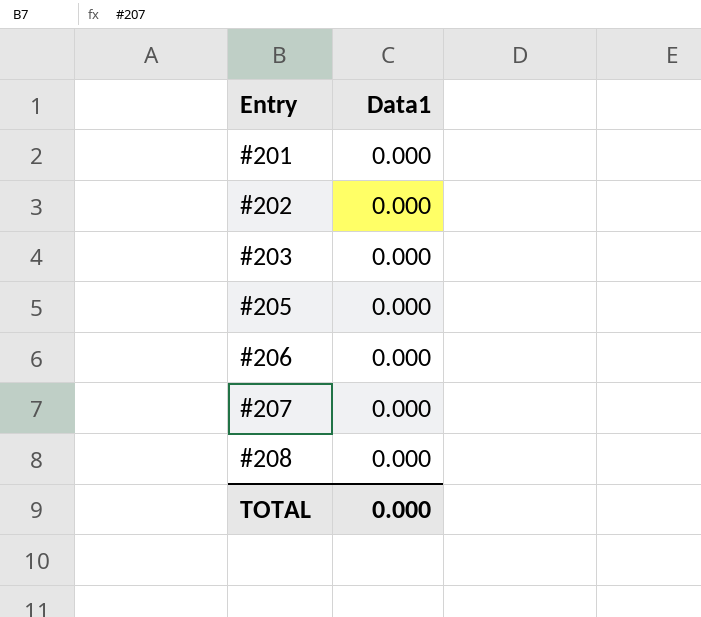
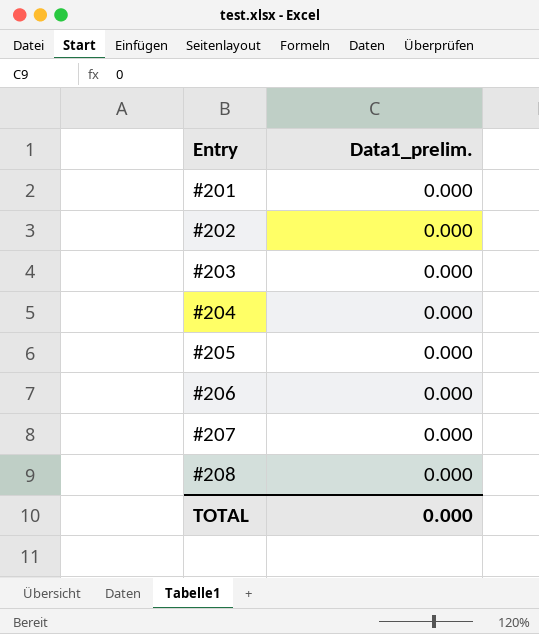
column name: Data1 -> Data1_prelim.
row #204: none -> 0.000

